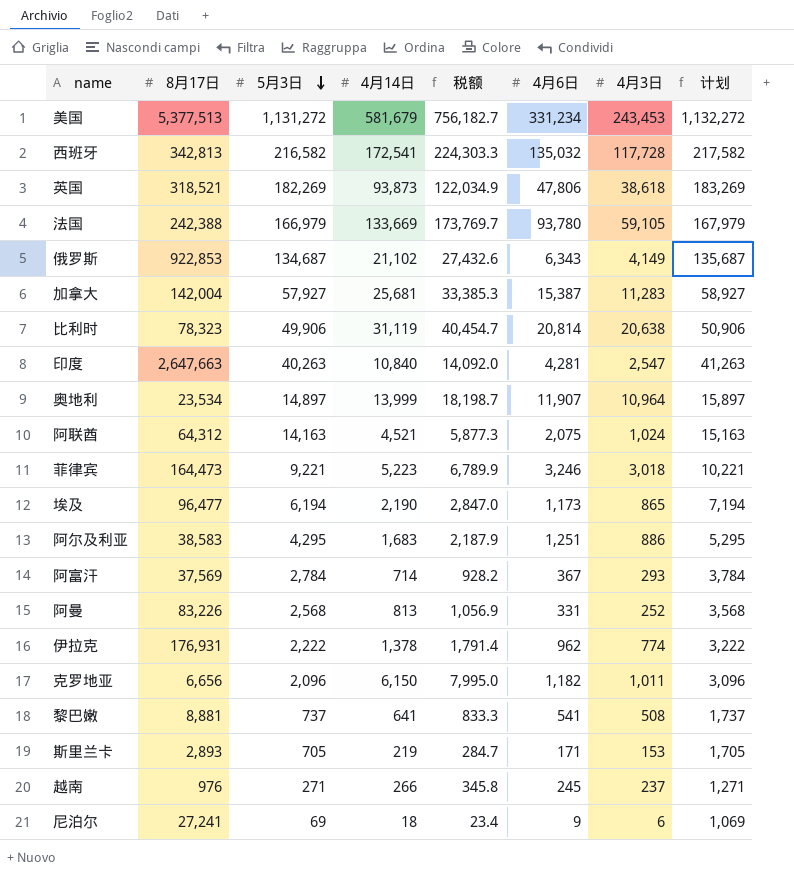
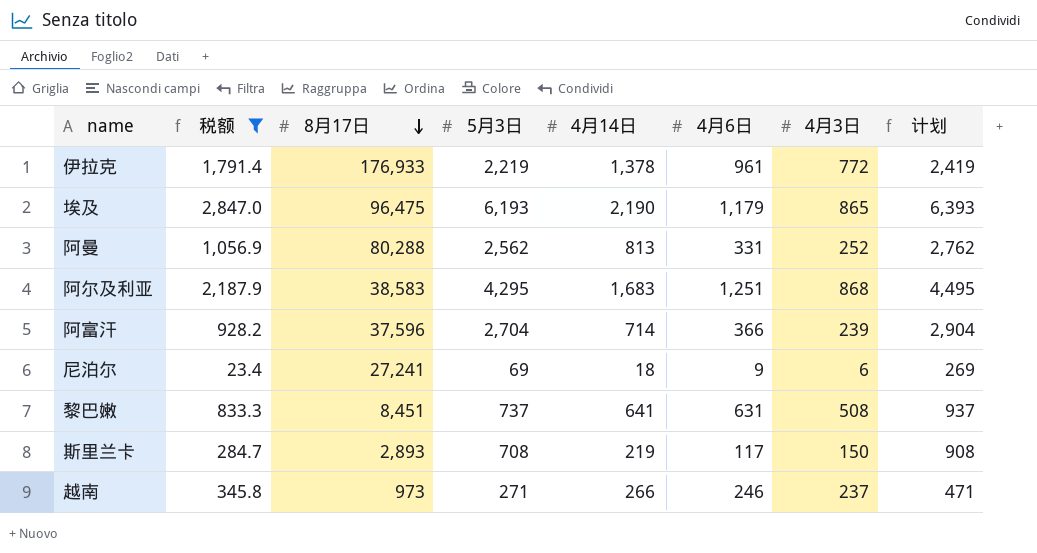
filter: none -> 税额 <= 2,847.0
row order: 5月3日 descending -> 8月17日 descending
column 税额 | position: 5 -> 2
column 计划 | formula: [5月3日] + 1000 -> [5月3日] + 200
伊拉克 | 8月17日: 176,931 -> 176,933
伊拉克 | 5月3日: 2,222 -> 2,219
伊拉克 | 4月6日: 962 -> 961
伊拉克 | 4月3日: 774 -> 772
埃及 | 8月17日: 96,477 -> 96,475
埃及 | 5月3日: 6,194 -> 6,193
埃及 | 4月6日: 1,173 -> 1,179
阿曼 | 8月17日: 83,226 -> 80,288
阿曼 | 5月3日: 2,568 -> 2,562
阿尔及利亚 | 4月3日: 886 -> 868
阿富汗 | 8月17日: 37,569 -> 37,596
阿富汗 | 5月3日: 2,784 -> 2,704
阿富汗 | 4月6日: 367 -> 366
阿富汗 | 4月3日: 293 -> 239
黎巴嫩 | 8月17日: 8,881 -> 8,451
黎巴嫩 | 4月6日: 541 -> 631
斯里兰卡 | 5月3日: 705 -> 708
斯里兰卡 | 4月6日: 171 -> 117
斯里兰卡 | 4月3日: 153 -> 150
越南 | 8月17日: 976 -> 973
越南 | 4月6日: 245 -> 246

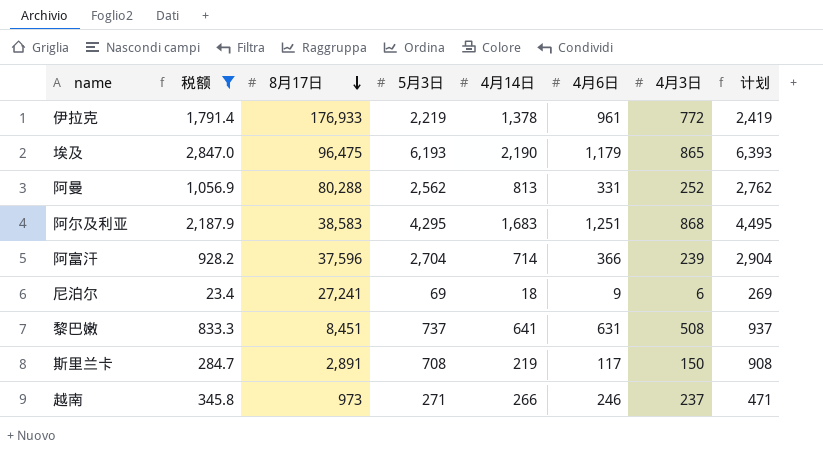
斯里兰卡 | 8月17日: 2,893 -> 2,891

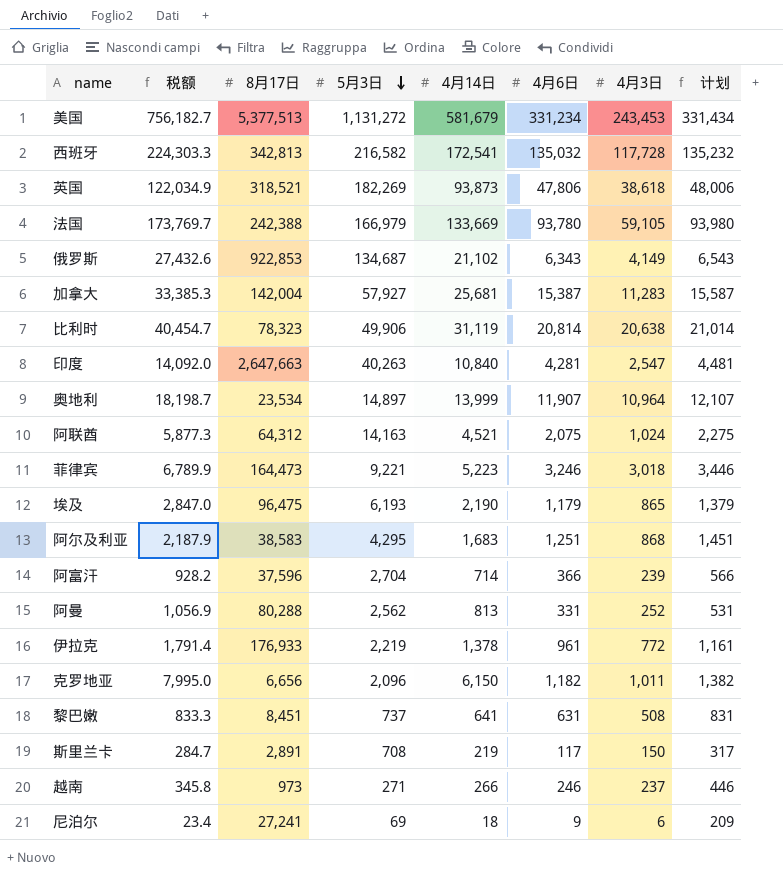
filter: 税额 <= 2,847.0 -> none
row order: 8月17日 descending -> 5月3日 descending
column 计划 | formula: [5月3日] + 200 -> [4月6日] + 200

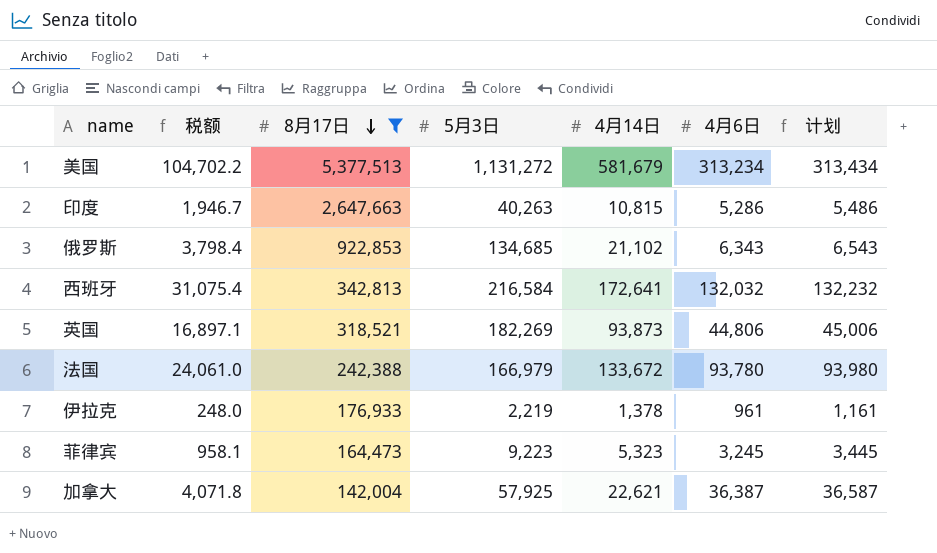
filter: none -> 8月17日 >= 142,004
row order: 5月3日 descending -> 8月17日 descending
column 4月3日 | position: 7 -> none
column 税额 | formula: [4月14日] * 1.3 -> [4月14日] * 0.18
美国 | 4月6日: 331,234 -> 313,234
美国 | 计划: 331,434 -> 313,434
印度 | 4月14日: 10,840 -> 10,815
印度 | 4月6日: 4,281 -> 5,286
印度 | 计划: 4,481 -> 5,486
俄罗斯 | 5月3日: 134,687 -> 134,685
西班牙 | 5月3日: 216,582 -> 216,584
西班牙 | 4月14日: 172,541 -> 172,641
西班牙 | 4月6日: 135,032 -> 132,032
西班牙 | 计划: 135,232 -> 132,232
英国 | 4月6日: 47,806 -> 44,806
英国 | 计划: 48,006 -> 45,006
法国 | 4月14日: 133,669 -> 133,672
菲律宾 | 5月3日: 9,221 -> 9,223
菲律宾 | 4月14日: 5,223 -> 5,323
菲律宾 | 4月6日: 3,246 -> 3,245
菲律宾 | 计划: 3,446 -> 3,445
加拿大 | 5月3日: 57,927 -> 57,925
加拿大 | 4月14日: 25,681 -> 22,621
加拿大 | 4月6日: 15,387 -> 36,387
加拿大 | 计划: 15,587 -> 36,587

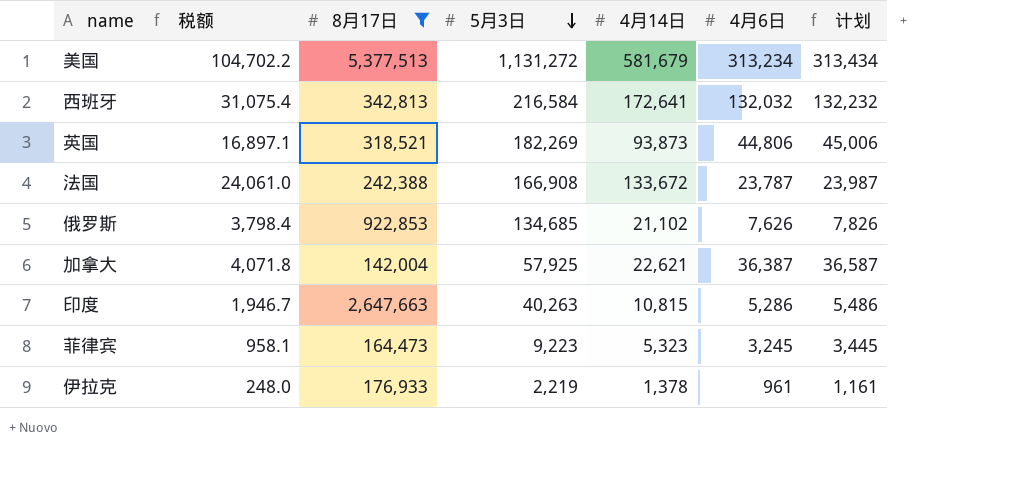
row order: 8月17日 descending -> 5月3日 descending
法国 | 5月3日: 166,979 -> 166,908
法国 | 4月6日: 93,780 -> 23,787
法国 | 计划: 93,980 -> 23,987
俄罗斯 | 4月6日: 6,343 -> 7,626
俄罗斯 | 计划: 6,543 -> 7,826

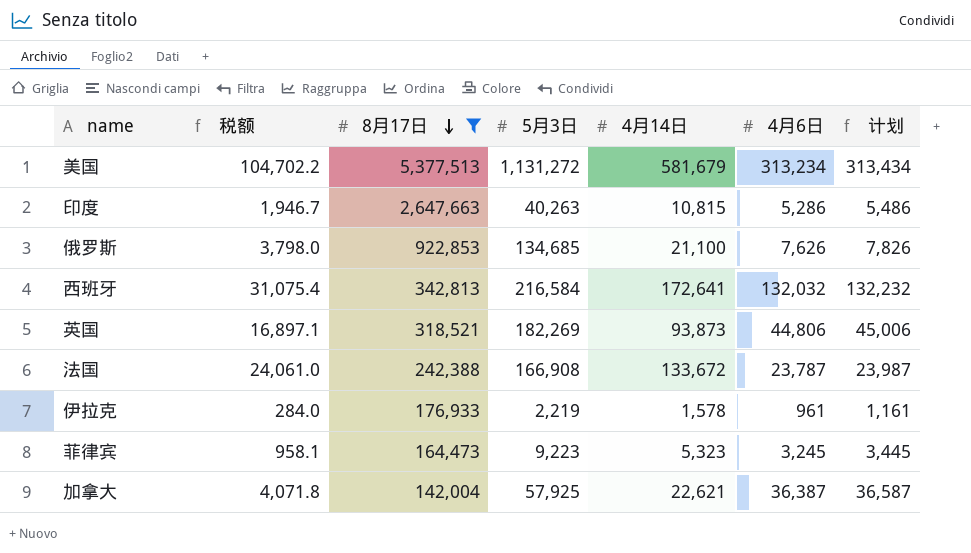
row order: 5月3日 descending -> 8月17日 descending
俄罗斯 | 税额: 3,798.4 -> 3,798.0
俄罗斯 | 4月14日: 21,102 -> 21,100
伊拉克 | 税额: 248.0 -> 284.0
伊拉克 | 4月14日: 1,378 -> 1,578

